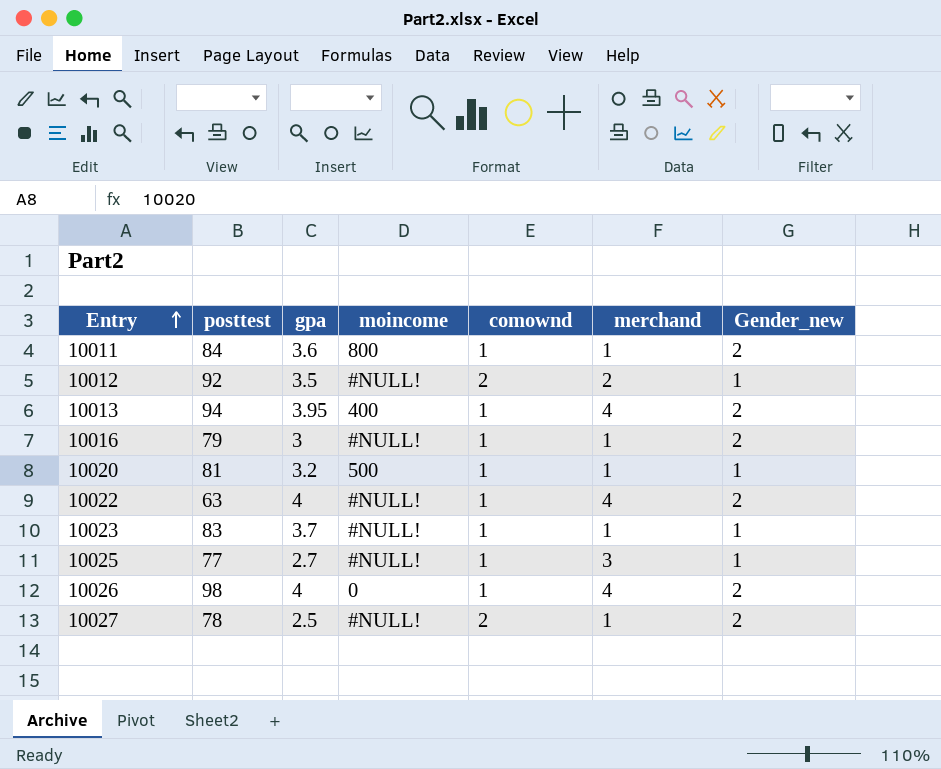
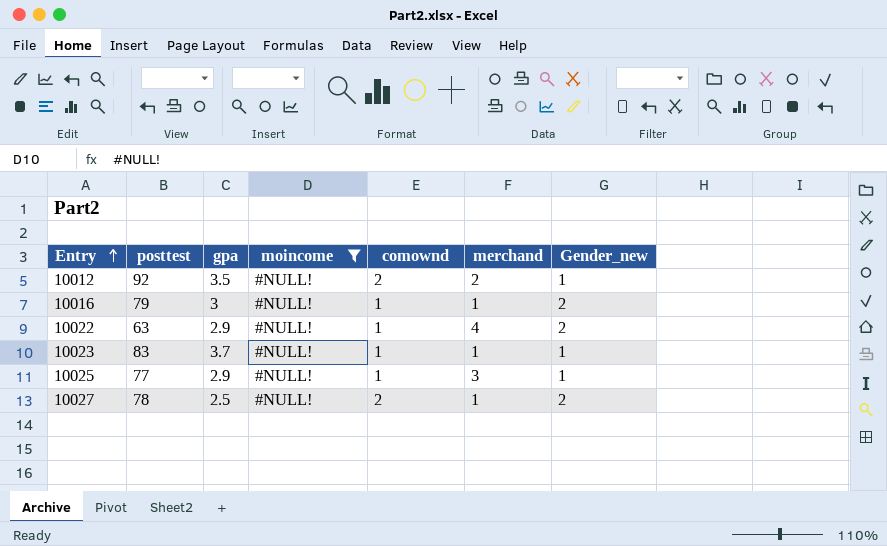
filter: none -> moincome = #NULL!
10022 | gpa: 4 -> 2.9
10025 | gpa: 2.7 -> 2.9

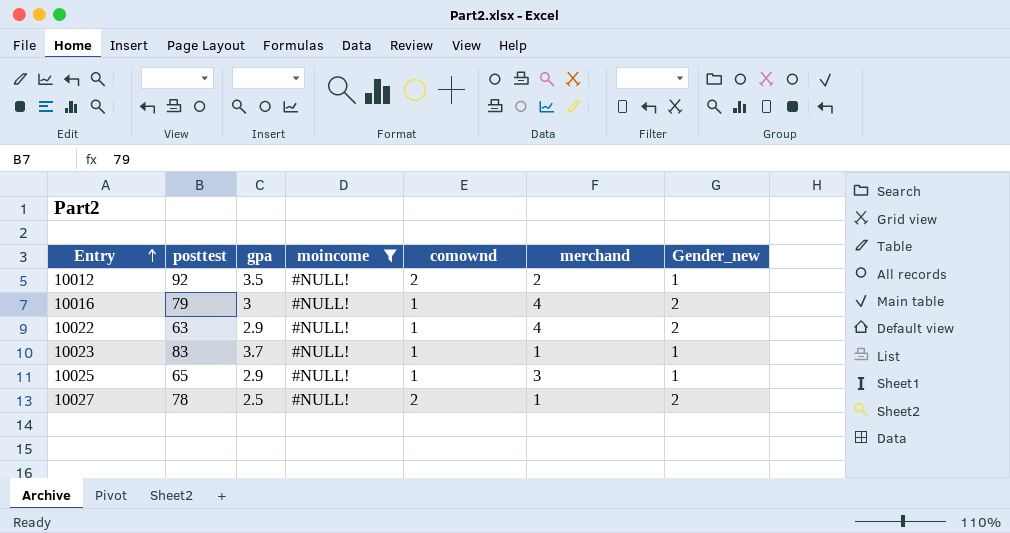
10016 | merchand: 1 -> 4
10025 | posttest: 77 -> 65

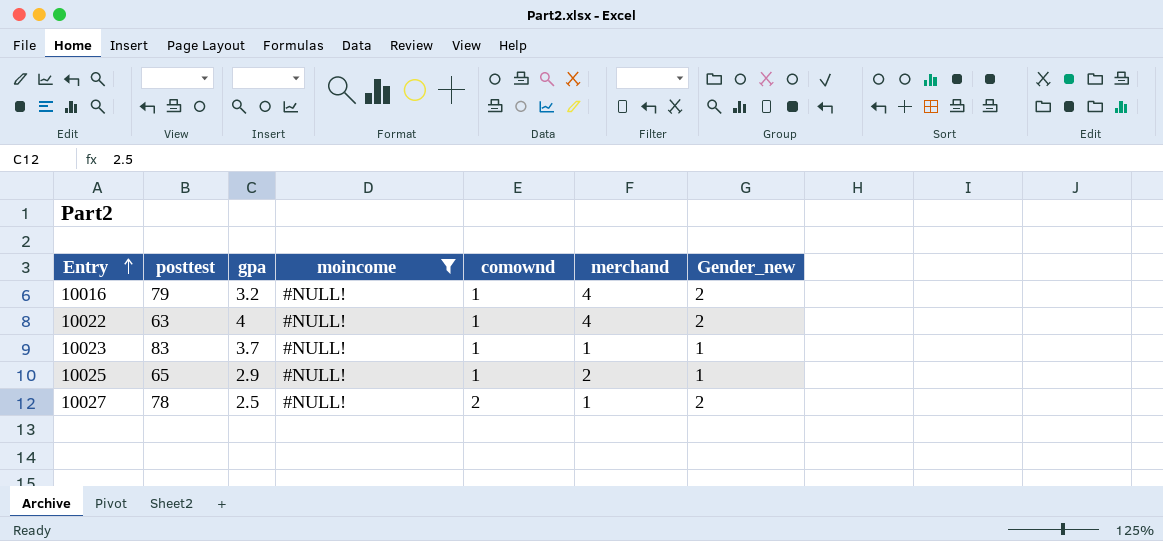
row 10012: 92 | 3.5 | #NULL! | 2 | 2 | 1 -> none
10016 | gpa: 3 -> 3.2
10022 | gpa: 2.9 -> 4
10025 | merchand: 3 -> 2

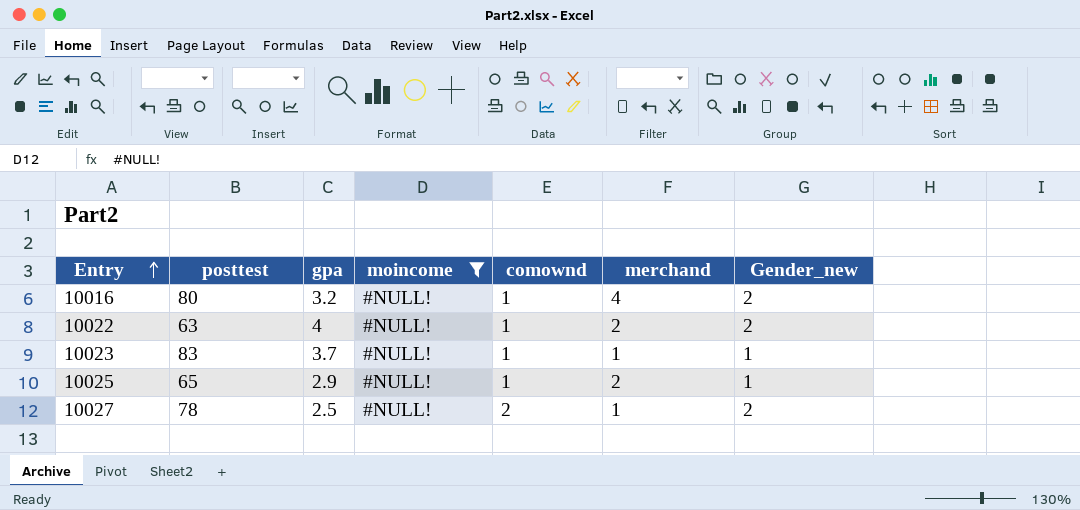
10016 | posttest: 79 -> 80
10022 | merchand: 4 -> 2

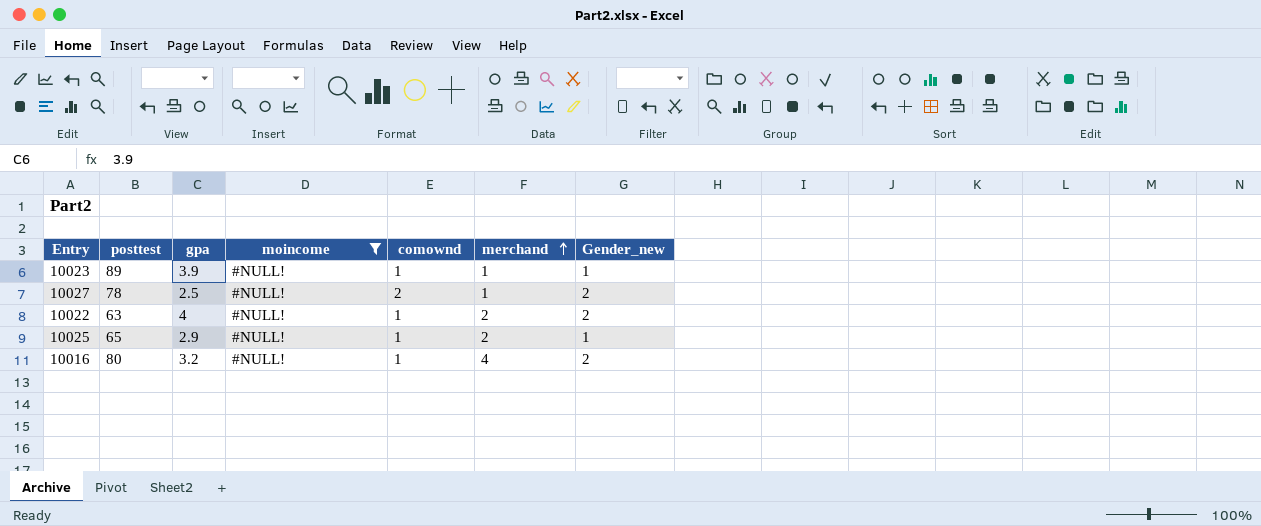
row order: Entry ascending -> merchand ascending
10023 | posttest: 83 -> 89
10023 | gpa: 3.7 -> 3.9

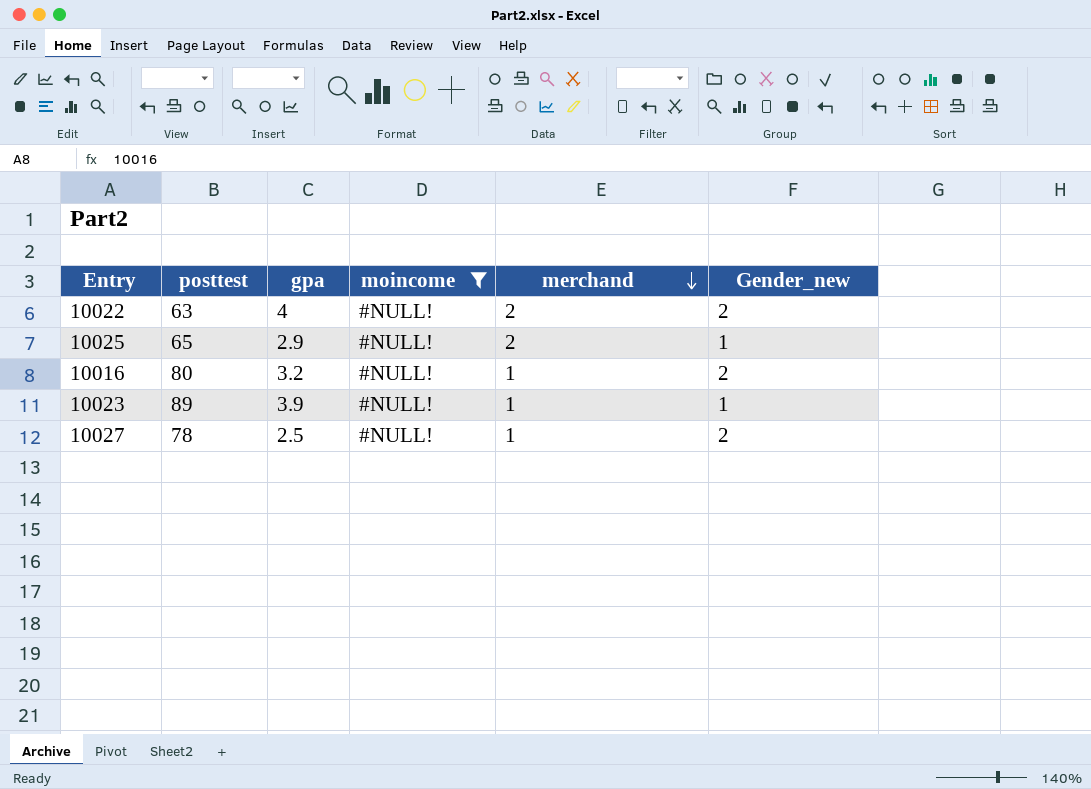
row order: merchand ascending -> merchand descending
column comownd | position: 5 -> none
10016 | merchand: 4 -> 1

